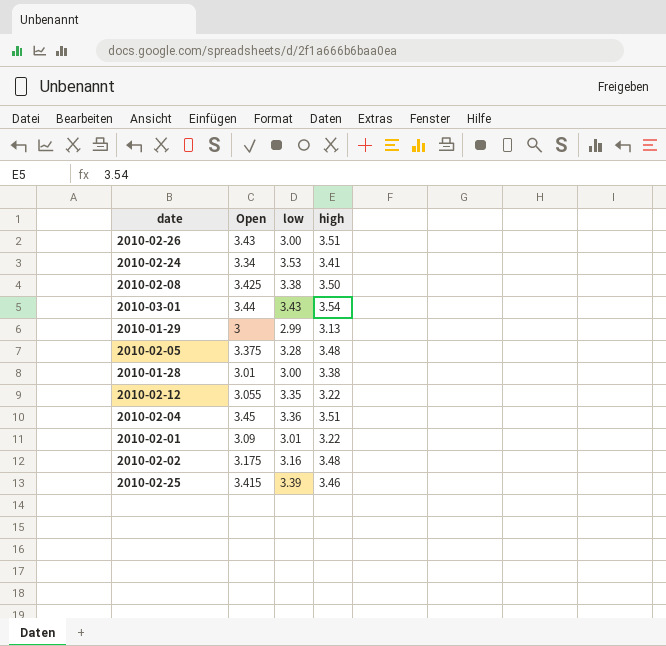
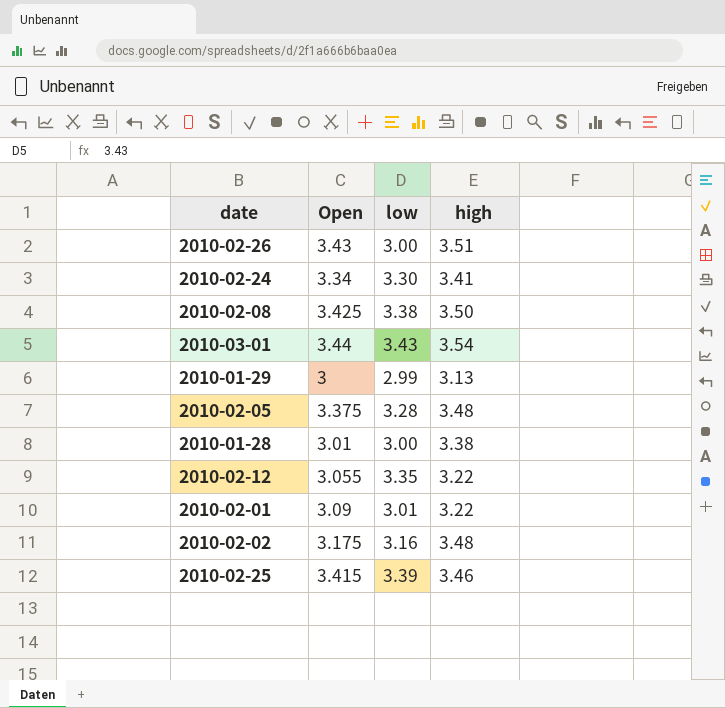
row 2010-02-04: 3.45 | 3.36 | 3.51 -> none
2010-02-24 | low: 3.53 -> 3.30

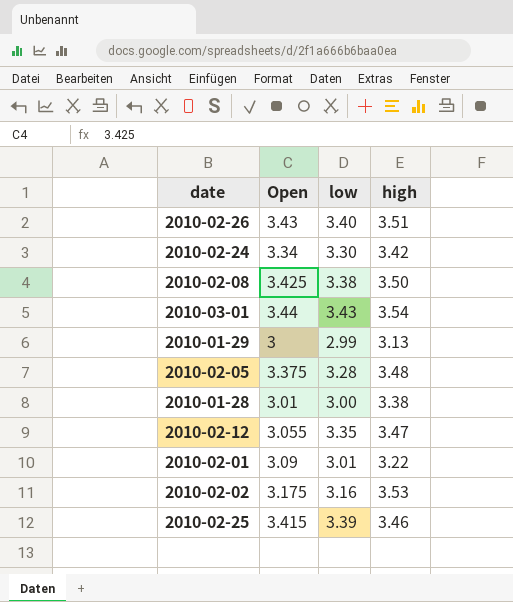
2010-02-26 | low: 3.00 -> 3.40
2010-02-24 | high: 3.41 -> 3.42
2010-02-12 | high: 3.22 -> 3.47
2010-02-02 | high: 3.48 -> 3.53

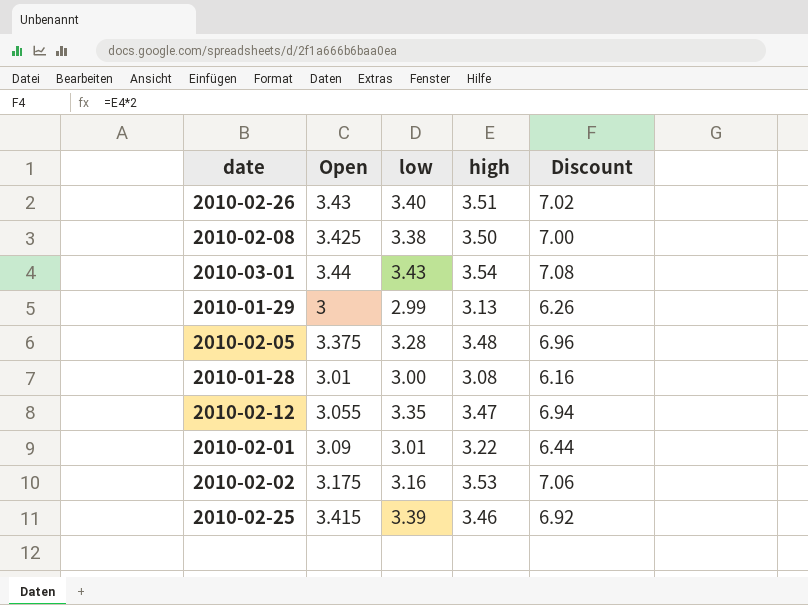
column Discount | formula: none -> [high] * 2
row 2010-02-24: 3.34 | 3.30 | 3.42 -> none
2010-01-28 | high: 3.38 -> 3.08

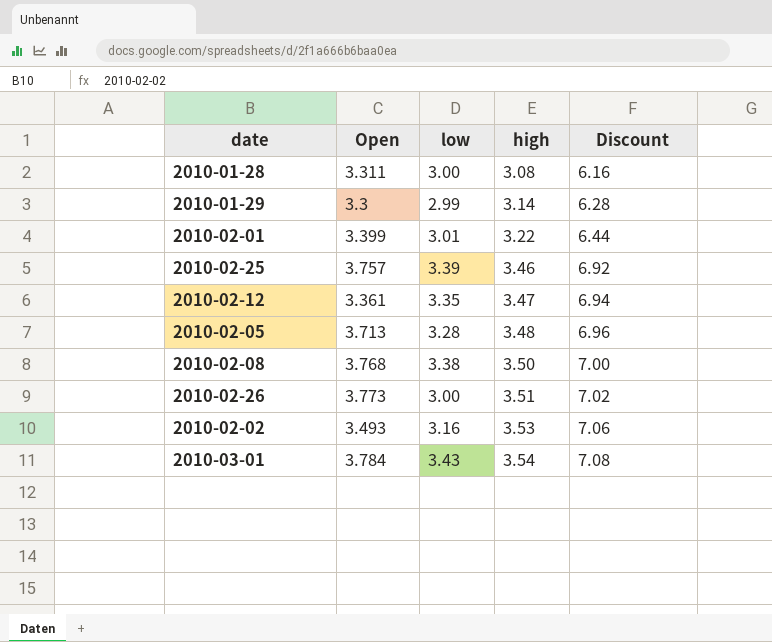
row order: none -> high ascending
2010-01-28 | Open: 3.01 -> 3.311
2010-01-29 | Open: 3 -> 3.3
2010-01-29 | high: 3.13 -> 3.14
2010-01-29 | Discount: 6.26 -> 6.28
2010-02-01 | Open: 3.09 -> 3.399
2010-02-25 | Open: 3.415 -> 3.757
2010-02-12 | Open: 3.055 -> 3.361
2010-02-05 | Open: 3.375 -> 3.713
2010-02-08 | Open: 3.425 -> 3.768
2010-02-26 | Open: 3.43 -> 3.773
2010-02-26 | low: 3.40 -> 3.00
2010-02-02 | Open: 3.175 -> 3.493
2010-03-01 | Open: 3.44 -> 3.784

